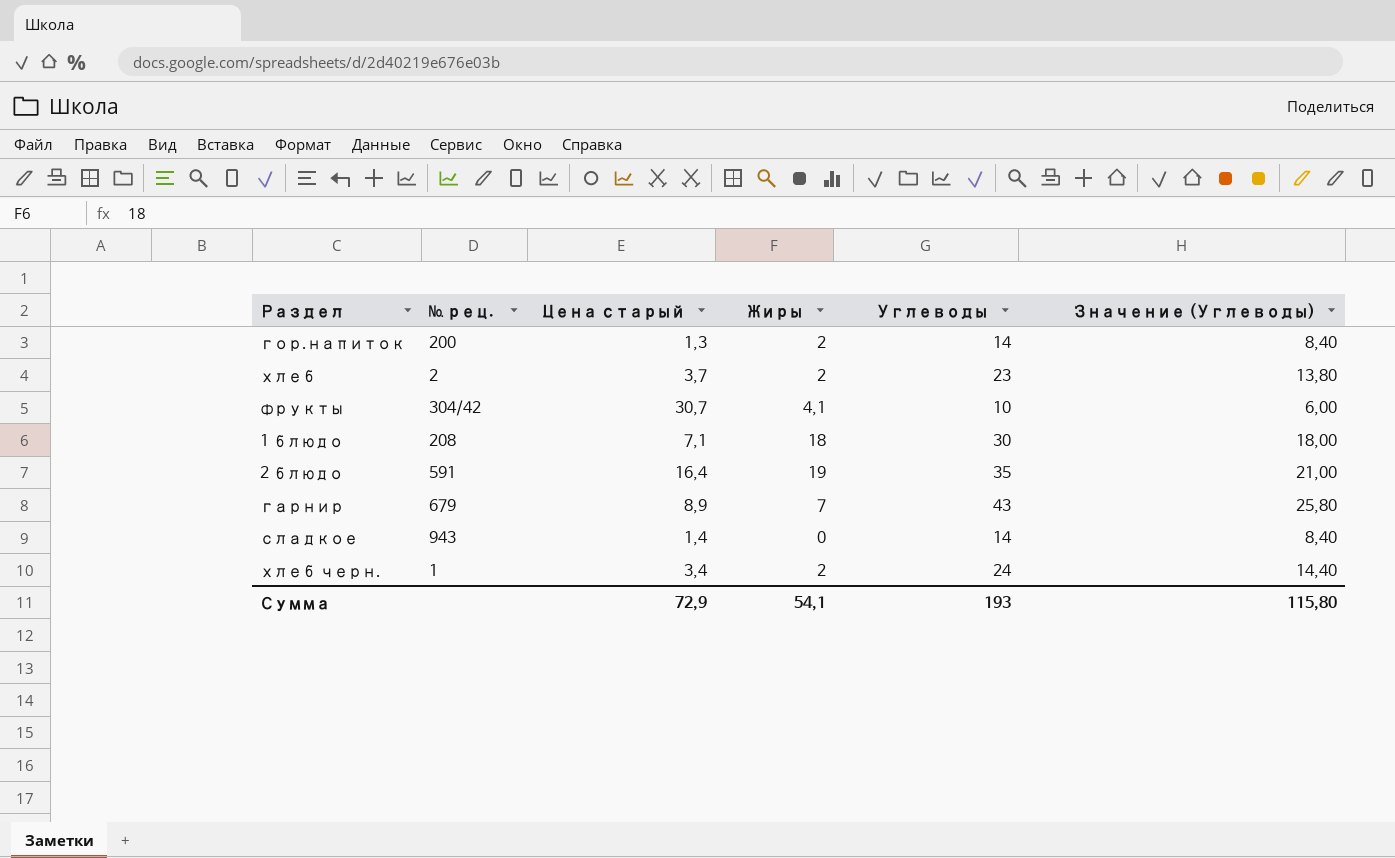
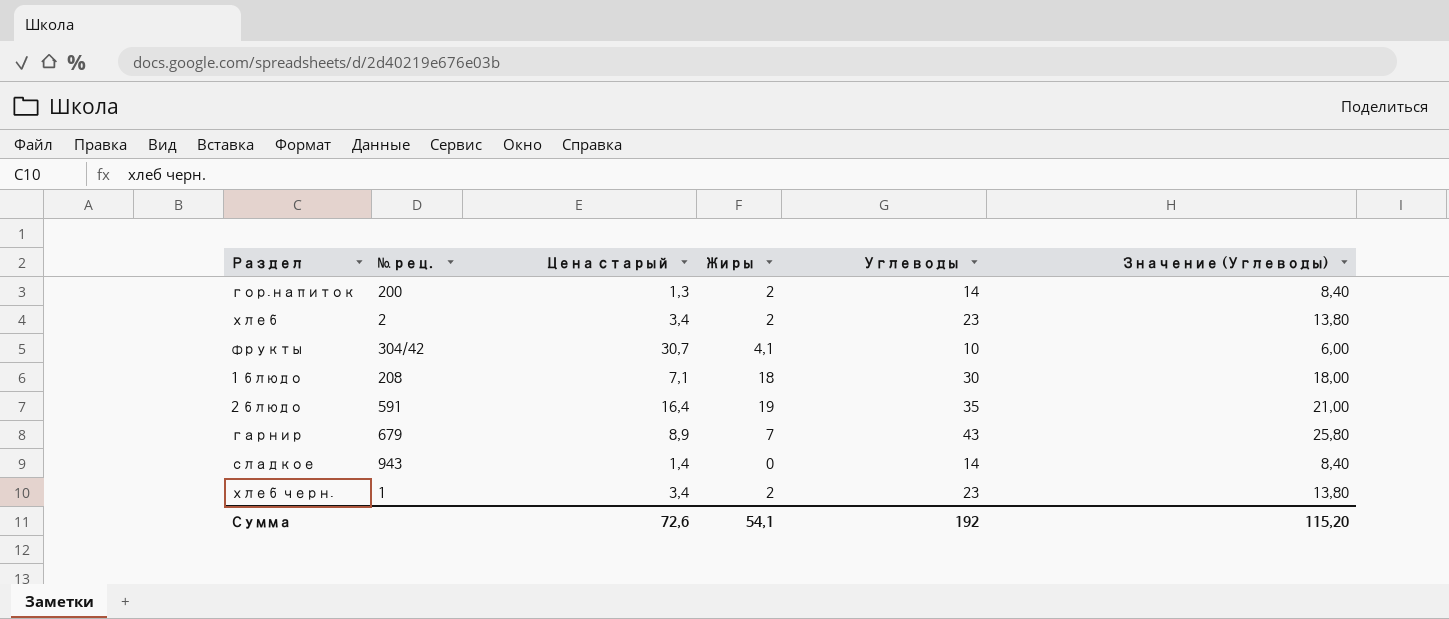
хлеб | Цена старый: 3,7 -> 3,4
хлеб черн. | Углеводы: 24 -> 23
хлеб черн. | Значение (Углеводы): 14,40 -> 13,80
Сумма | Цена старый: 72,9 -> 72,6
Сумма | Углеводы: 193 -> 192
Сумма | Значение (Углеводы): 115,80 -> 115,20

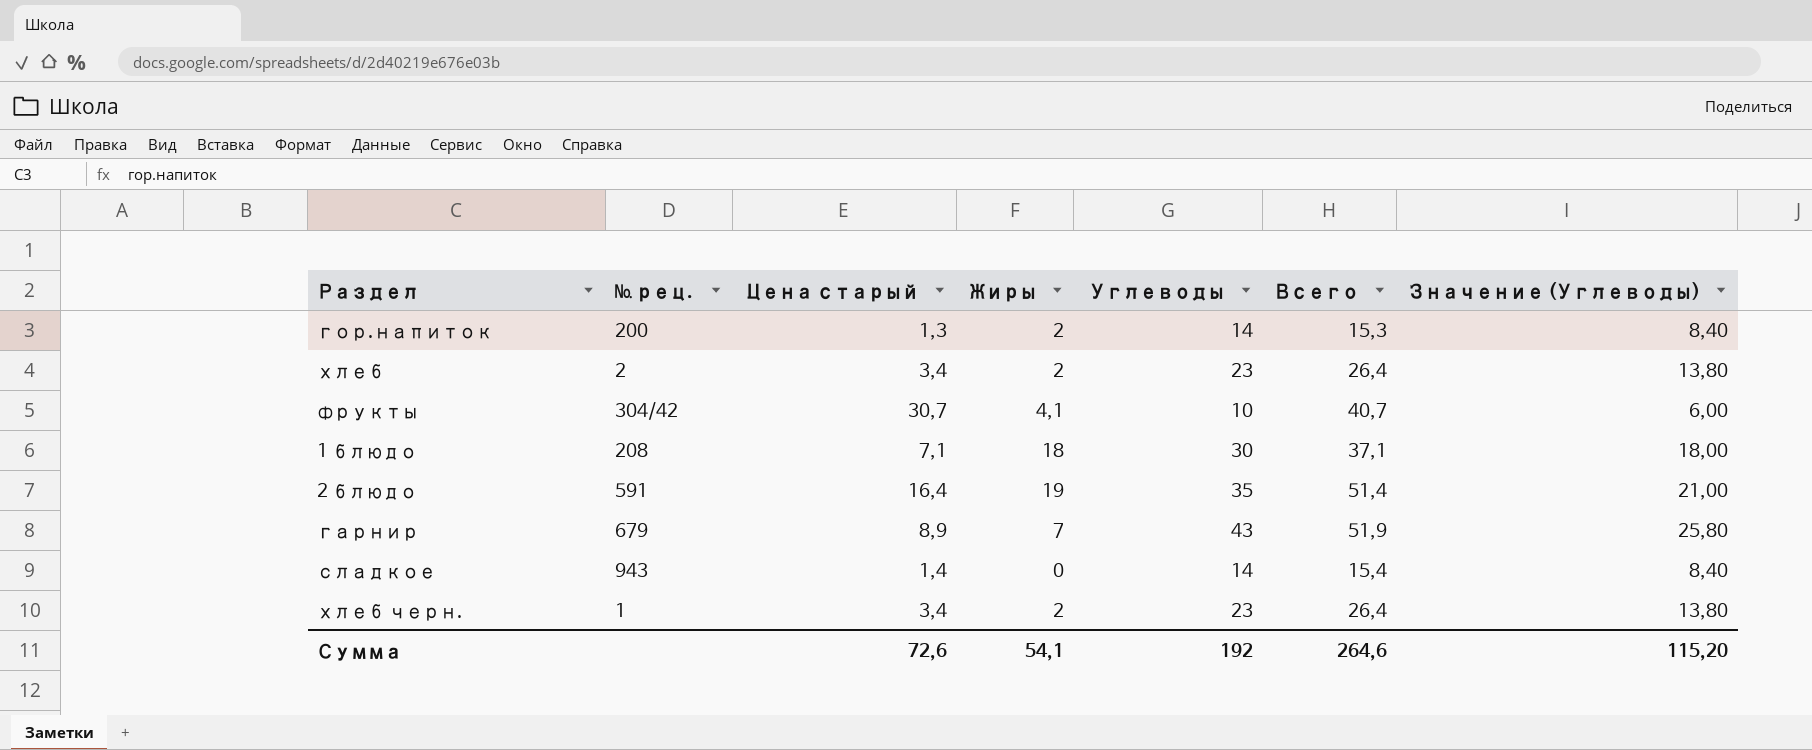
column Всего | formula: none -> [Цена старый] + [Углеводы]

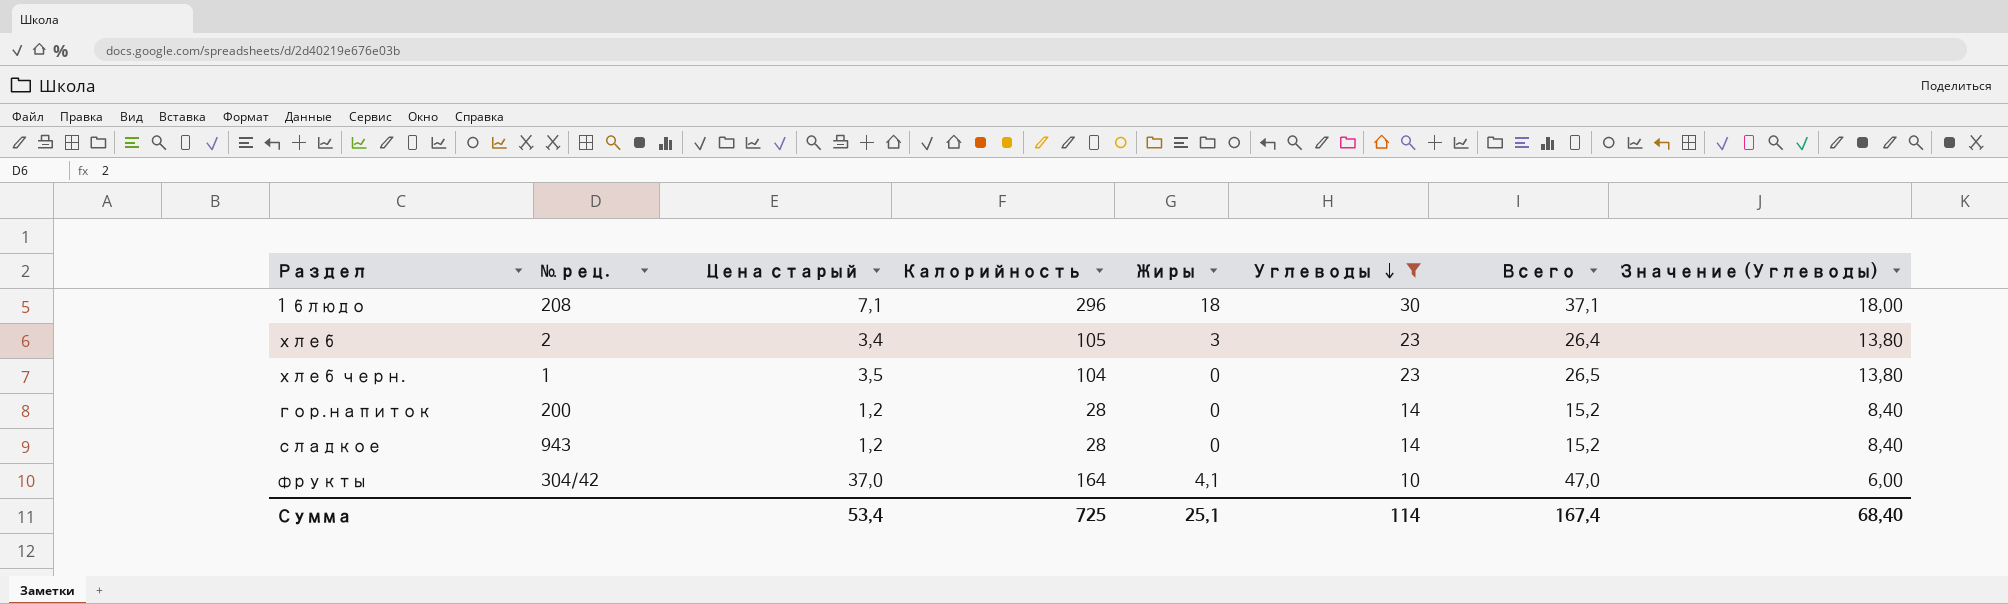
filter: none -> Углеводы <= 30
row order: none -> Углеводы descending
column Калорийность | position: none -> 4
хлеб | Жиры: 2 -> 3
хлеб черн. | Цена старый: 3,4 -> 3,5
хлеб черн. | Жиры: 2 -> 0
хлеб черн. | Всего: 26,4 -> 26,5
гор.напиток | Цена старый: 1,3 -> 1,2
гор.напиток | Жиры: 2 -> 0
гор.напиток | Всего: 15,3 -> 15,2
сладкое | Цена старый: 1,4 -> 1,2
сладкое | Всего: 15,4 -> 15,2
фрукты | Цена старый: 30,7 -> 37,0
фрукты | Всего: 40,7 -> 47,0
Сумма | Цена старый: 72,6 -> 53,4
Сумма | Жиры: 54,1 -> 25,1
Сумма | Углеводы: 192 -> 114
Сумма | Всего: 264,6 -> 167,4
Сумма | Значение (Углеводы): 115,20 -> 68,40

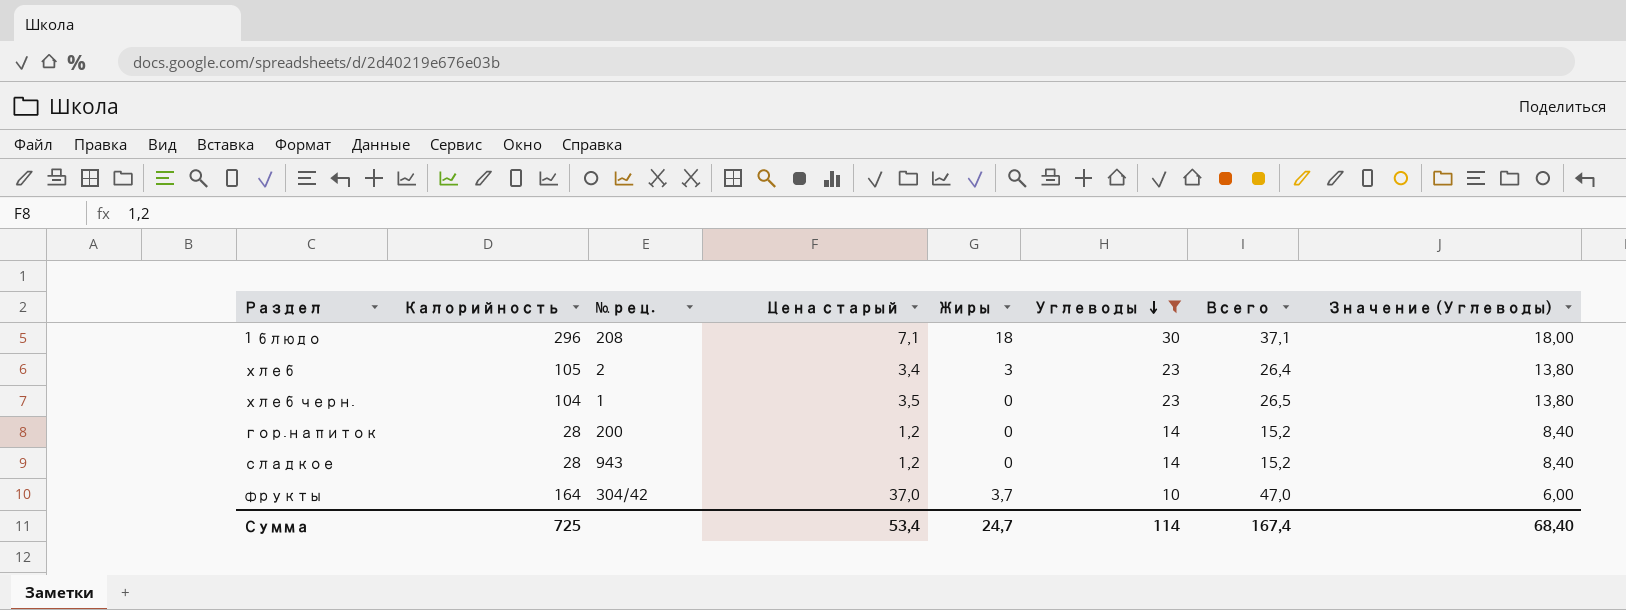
column Калорийность | position: 4 -> 2
фрукты | Жиры: 4,1 -> 3,7
Сумма | Жиры: 25,1 -> 24,7

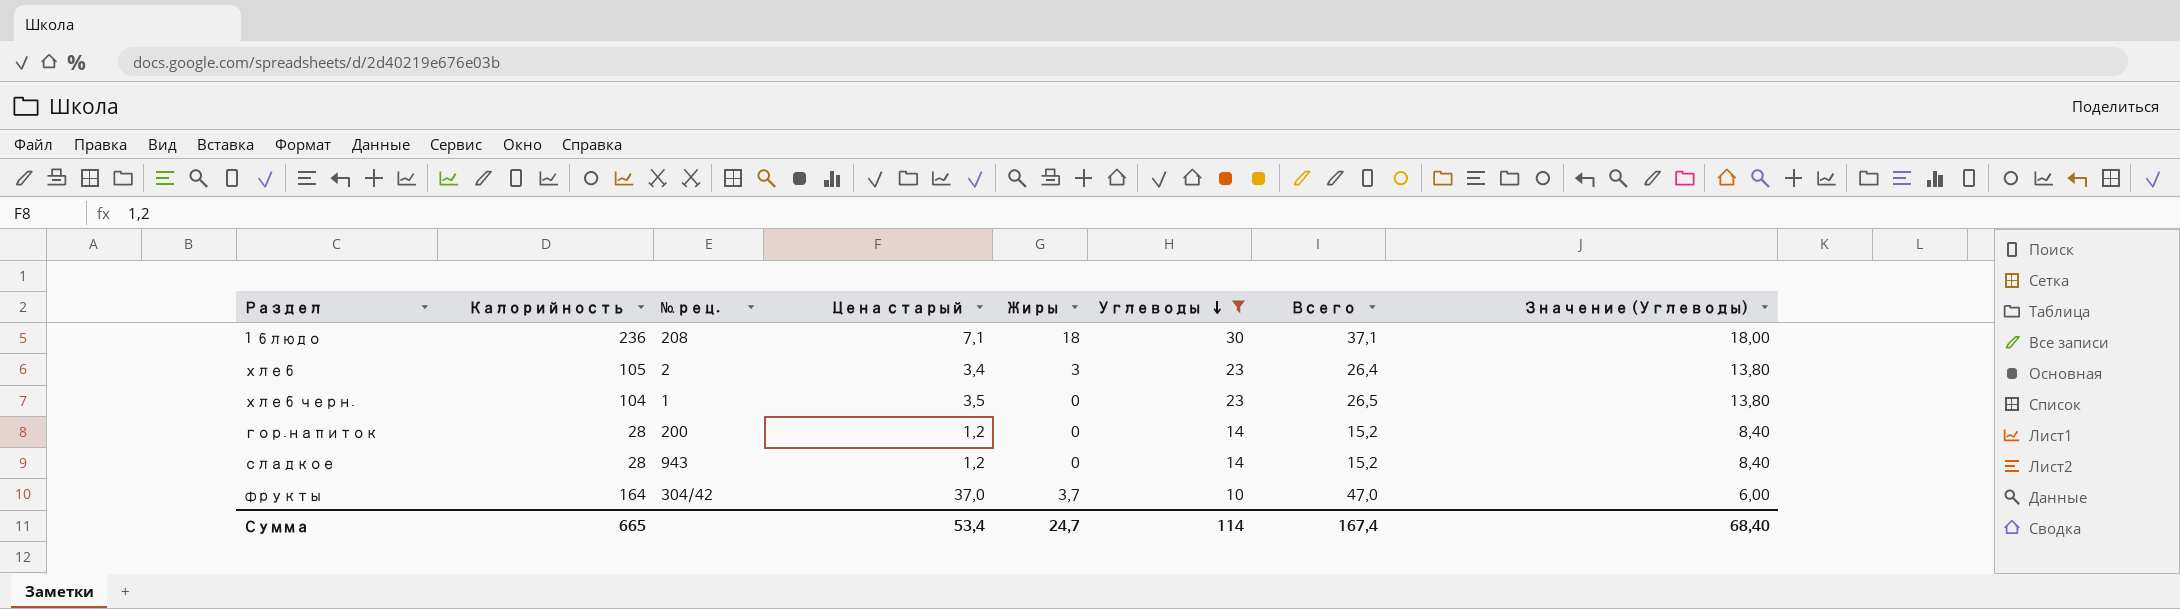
1 блюдо | Калорийность: 296 -> 236
Сумма | Калорийность: 725 -> 665

